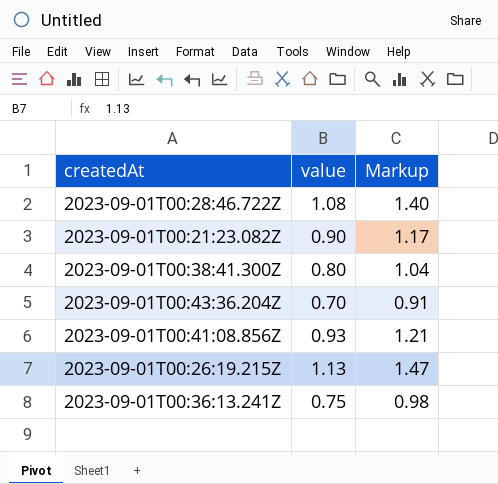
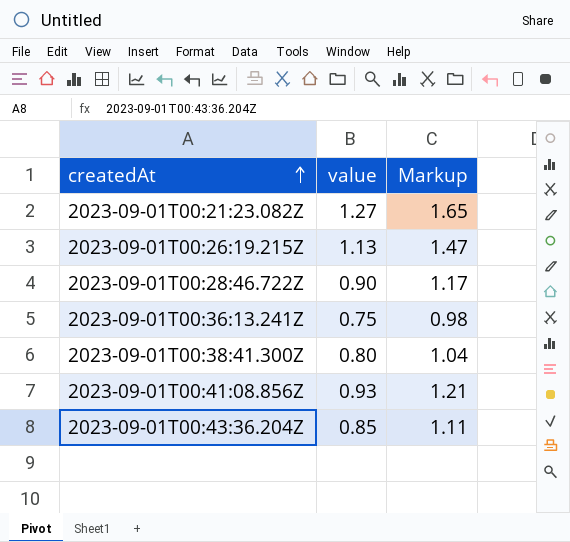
row order: none -> createdAt ascending
2023-09-01T00:21:23.082Z | value: 0.90 -> 1.27
2023-09-01T00:21:23.082Z | Markup: 1.17 -> 1.65
2023-09-01T00:28:46.722Z | value: 1.08 -> 0.90
2023-09-01T00:28:46.722Z | Markup: 1.40 -> 1.17
2023-09-01T00:43:36.204Z | value: 0.70 -> 0.85
2023-09-01T00:43:36.204Z | Markup: 0.91 -> 1.11

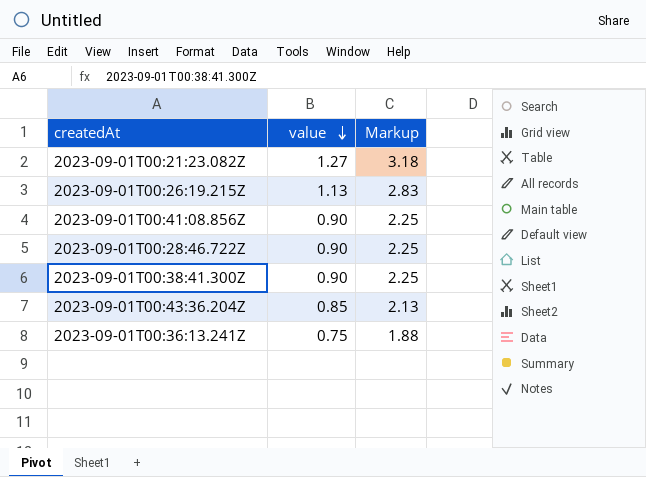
row order: createdAt ascending -> value descending
column Markup | formula: [value] * 1.3 -> [value] * 2.5
2023-09-01T00:41:08.856Z | value: 0.93 -> 0.90
2023-09-01T00:38:41.300Z | value: 0.80 -> 0.90

